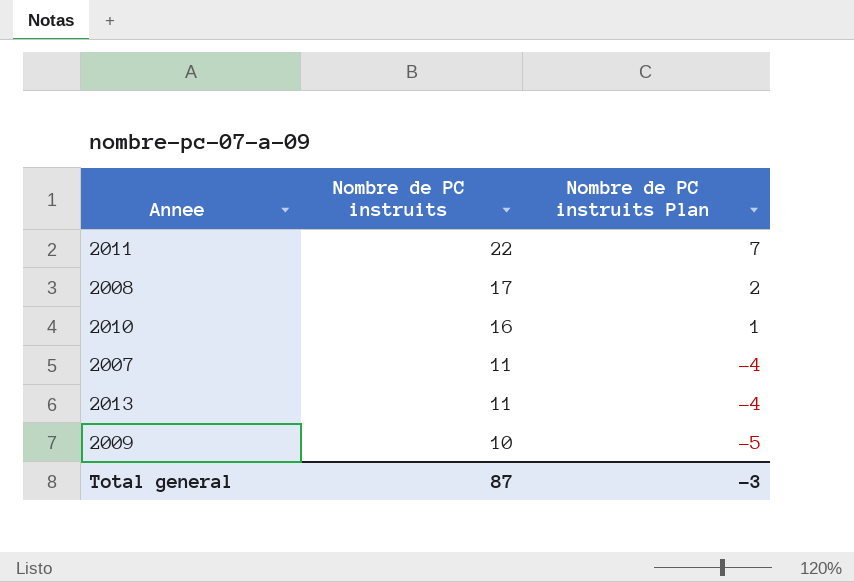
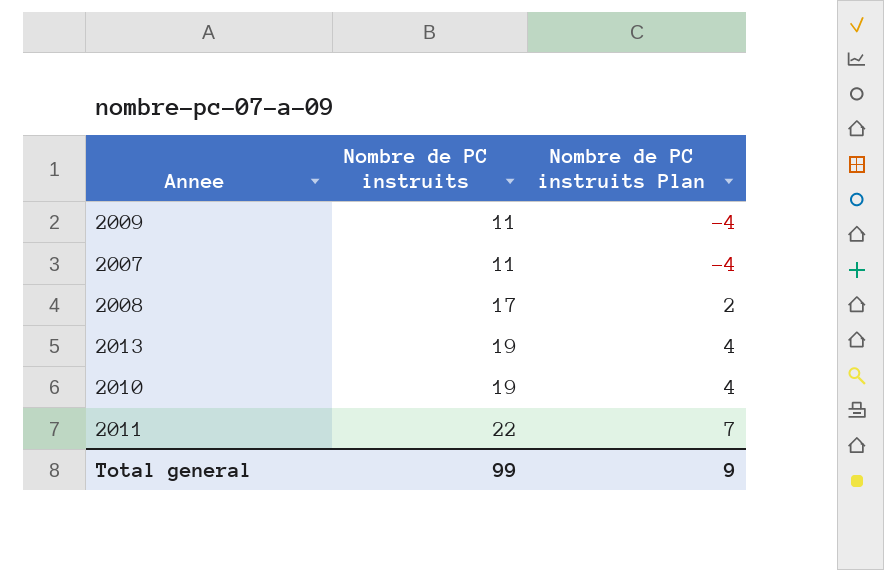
row order: Nombre de PC instruits descending -> Nombre de PC instruits ascending
2009 | Nombre de PC instruits: 10 -> 11
2009 | Nombre de PC instruits Plan: -5 -> -4
2013 | Nombre de PC instruits: 11 -> 19
2013 | Nombre de PC instruits Plan: -4 -> 4
2010 | Nombre de PC instruits: 16 -> 19
2010 | Nombre de PC instruits Plan: 1 -> 4
Total general | Nombre de PC instruits: 87 -> 99
Total general | Nombre de PC instruits Plan: -3 -> 9

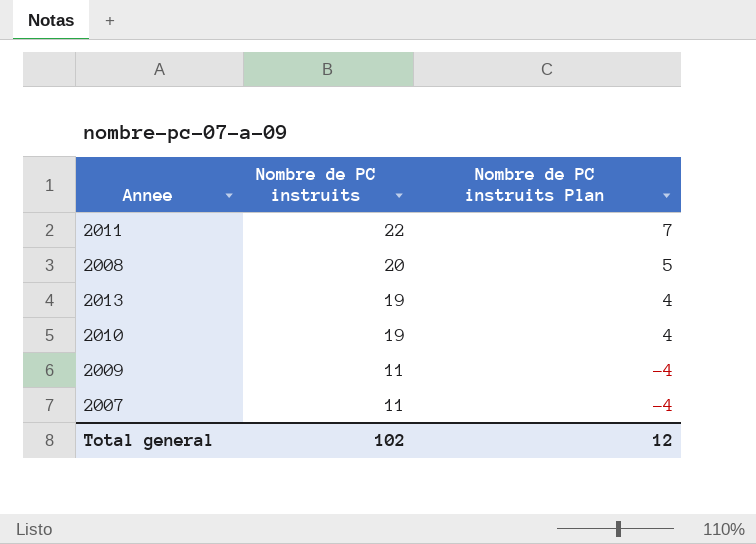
row order: Nombre de PC instruits ascending -> Nombre de PC instruits descending
2008 | Nombre de PC instruits: 17 -> 20
2008 | Nombre de PC instruits Plan: 2 -> 5
Total general | Nombre de PC instruits: 99 -> 102
Total general | Nombre de PC instruits Plan: 9 -> 12

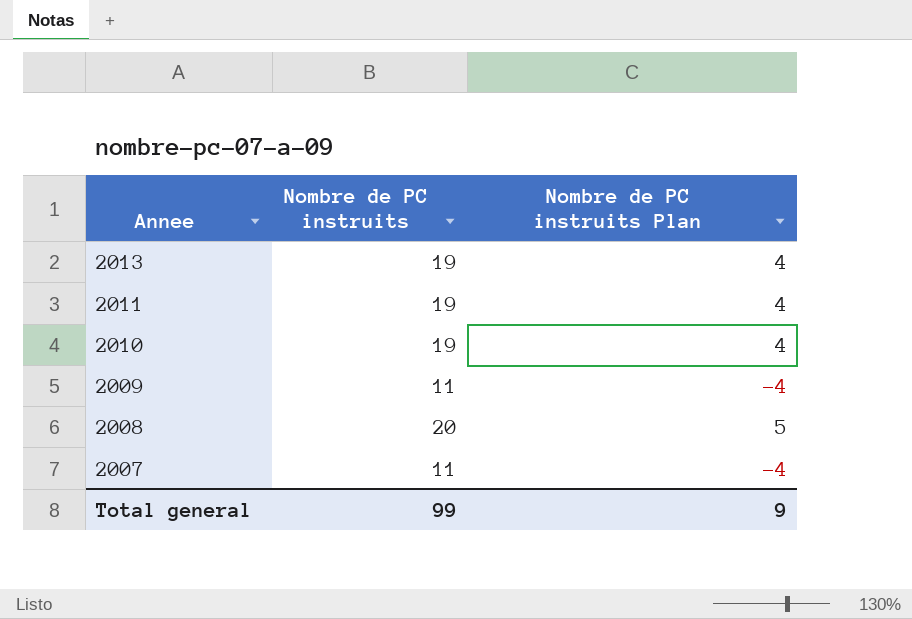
row order: Nombre de PC instruits descending -> Annee descending
2011 | Nombre de PC instruits: 22 -> 19
2011 | Nombre de PC instruits Plan: 7 -> 4
Total general | Nombre de PC instruits: 102 -> 99
Total general | Nombre de PC instruits Plan: 12 -> 9

